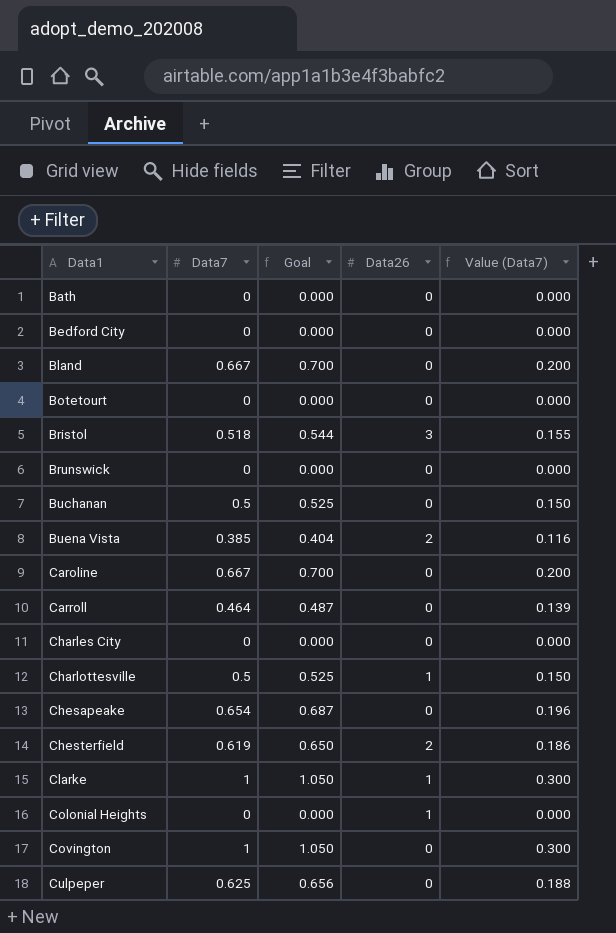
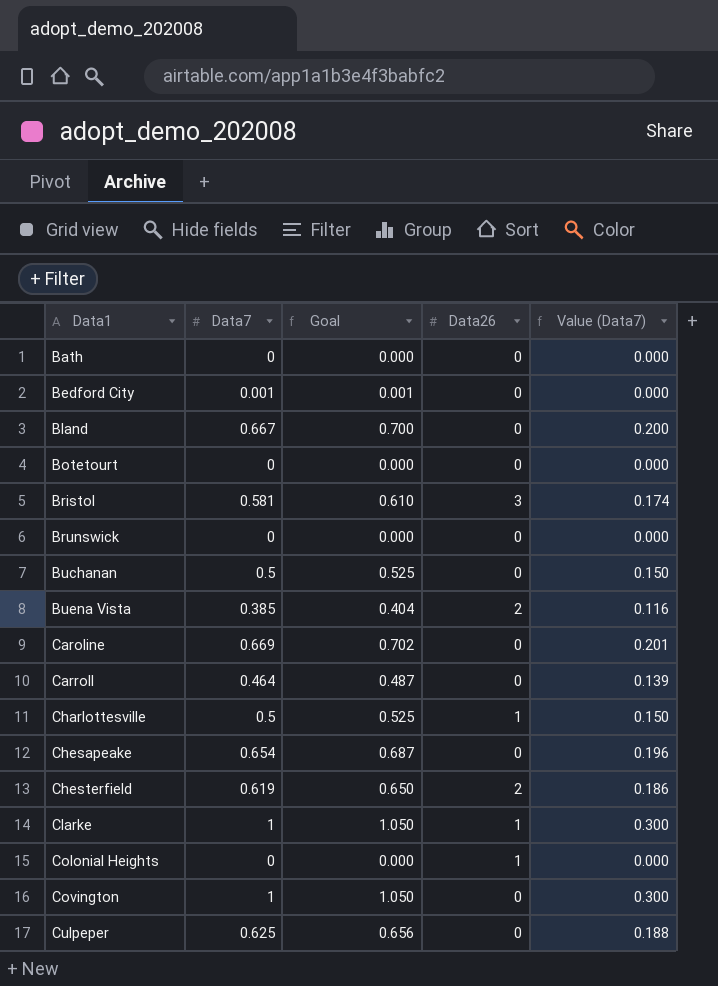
row Charles City: 0 | 0.000 | 0 | 0.000 -> none
Bedford City | Data7: 0 -> 0.001
Bedford City | Goal: 0.000 -> 0.001
Bristol | Data7: 0.518 -> 0.581
Bristol | Goal: 0.544 -> 0.610
Bristol | Value (Data7): 0.155 -> 0.174
Caroline | Data7: 0.667 -> 0.669
Caroline | Goal: 0.700 -> 0.702
Caroline | Value (Data7): 0.200 -> 0.201

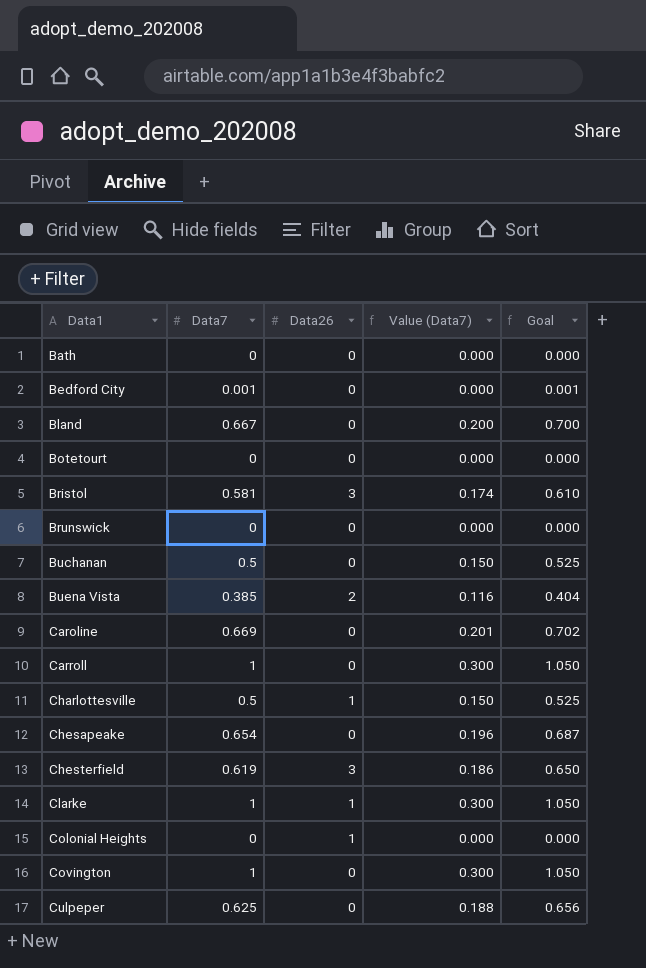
column Goal | position: 3 -> 5
Carroll | Data7: 0.464 -> 1
Carroll | Value (Data7): 0.139 -> 0.300
Carroll | Goal: 0.487 -> 1.050
Chesterfield | Data26: 2 -> 3

